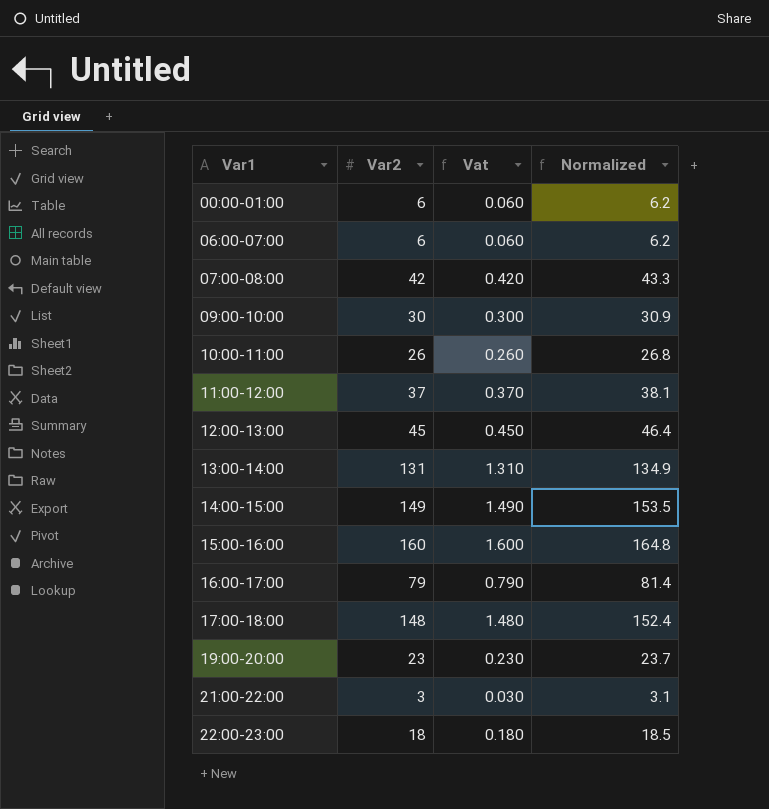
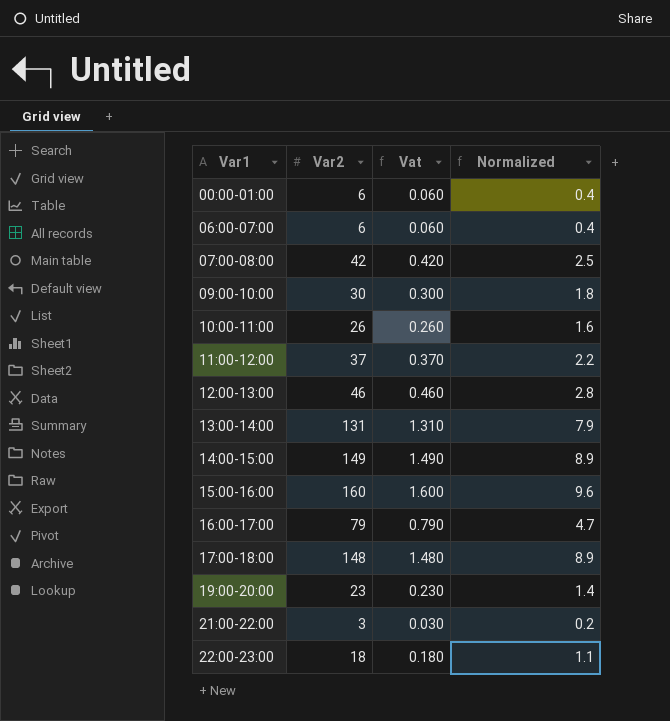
column Normalized | formula: [Var2] * 1.03 -> [Var2] * 0.06
12:00-13:00 | Var2: 45 -> 46
12:00-13:00 | Vat: 0.450 -> 0.460

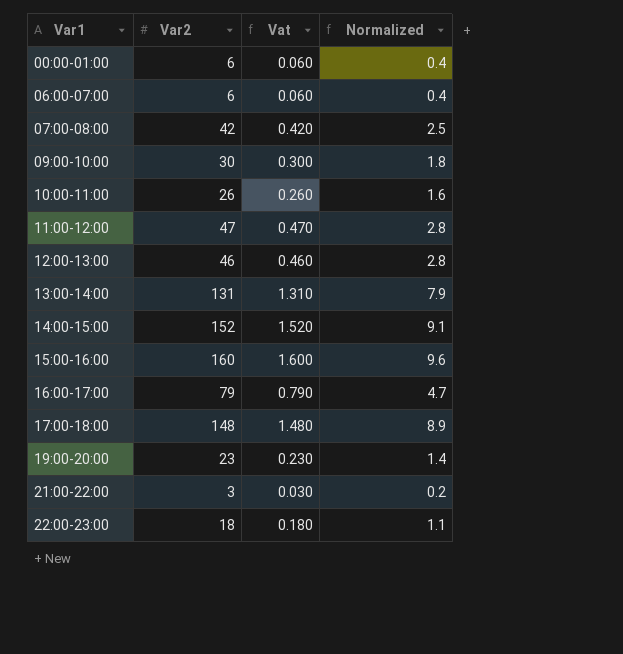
11:00-12:00 | Var2: 37 -> 47
11:00-12:00 | Vat: 0.370 -> 0.470
11:00-12:00 | Normalized: 2.2 -> 2.8
14:00-15:00 | Var2: 149 -> 152
14:00-15:00 | Vat: 1.490 -> 1.520
14:00-15:00 | Normalized: 8.9 -> 9.1

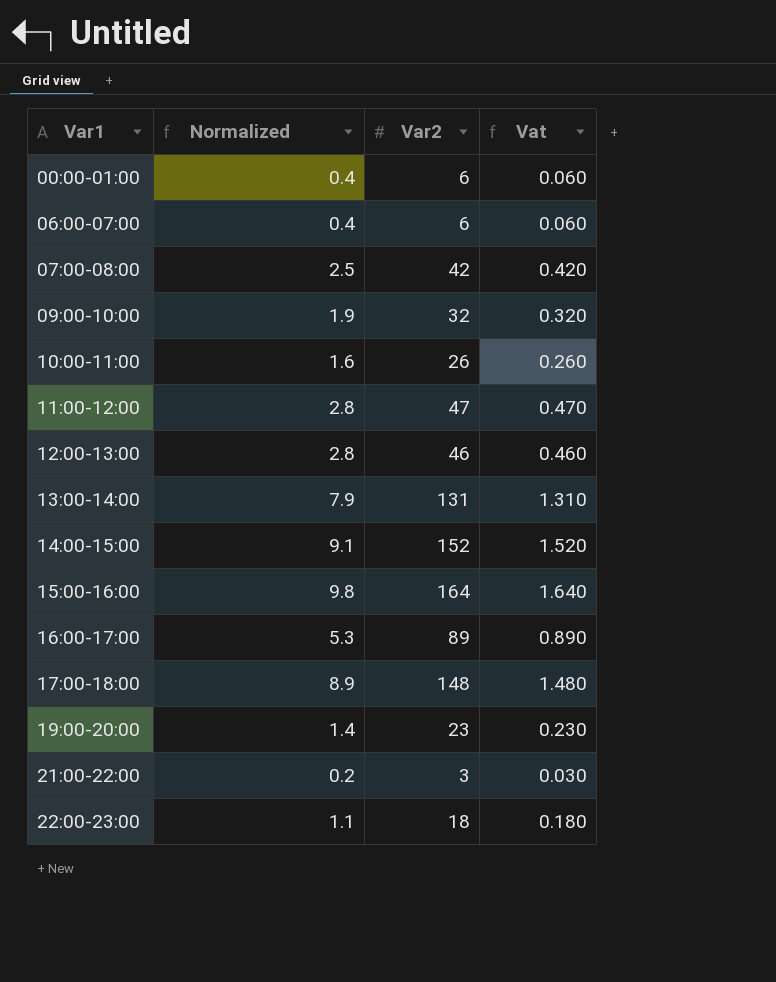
column Normalized | position: 4 -> 2
09:00-10:00 | Normalized: 1.8 -> 1.9
09:00-10:00 | Var2: 30 -> 32
09:00-10:00 | Vat: 0.300 -> 0.320
15:00-16:00 | Normalized: 9.6 -> 9.8
15:00-16:00 | Var2: 160 -> 164
15:00-16:00 | Vat: 1.600 -> 1.640
16:00-17:00 | Normalized: 4.7 -> 5.3
16:00-17:00 | Var2: 79 -> 89
16:00-17:00 | Vat: 0.790 -> 0.890

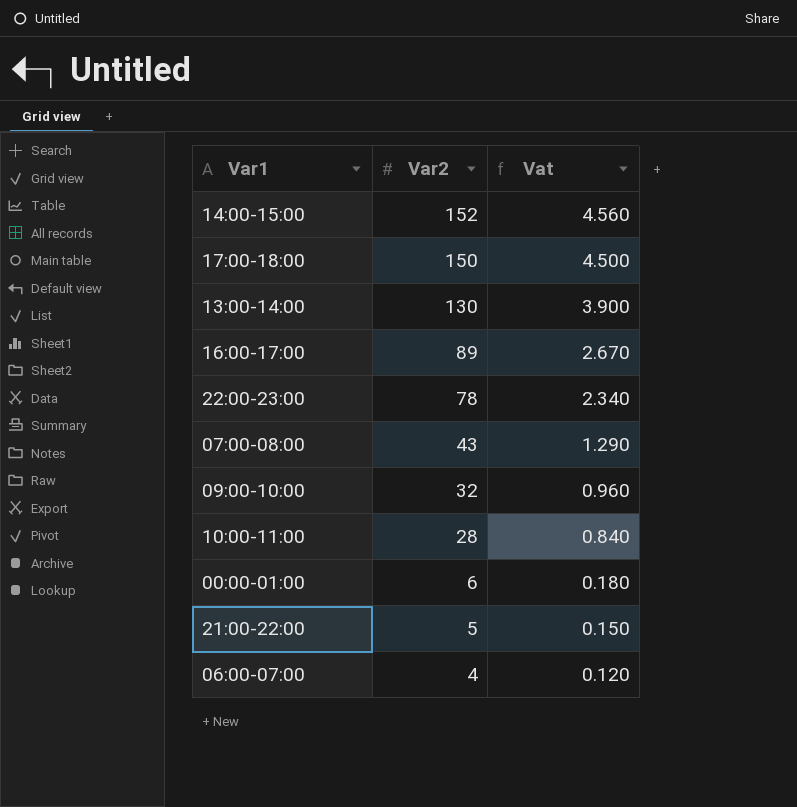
row order: Var1 ascending -> Var2 descending
column Normalized | formula: [Var2] * 0.06 -> none
column Vat | formula: [Var2] * 0.01 -> [Var2] * 0.03
row 11:00-12:00: 2.8 | 47 | 0.470 -> none
row 12:00-13:00: 2.8 | 46 | 0.460 -> none
row 15:00-16:00: 9.8 | 164 | 1.640 -> none
row 19:00-20:00: 1.4 | 23 | 0.230 -> none
17:00-18:00 | Var2: 148 -> 150
13:00-14:00 | Var2: 131 -> 130
22:00-23:00 | Var2: 18 -> 78
07:00-08:00 | Var2: 42 -> 43
10:00-11:00 | Var2: 26 -> 28
21:00-22:00 | Var2: 3 -> 5
06:00-07:00 | Var2: 6 -> 4

